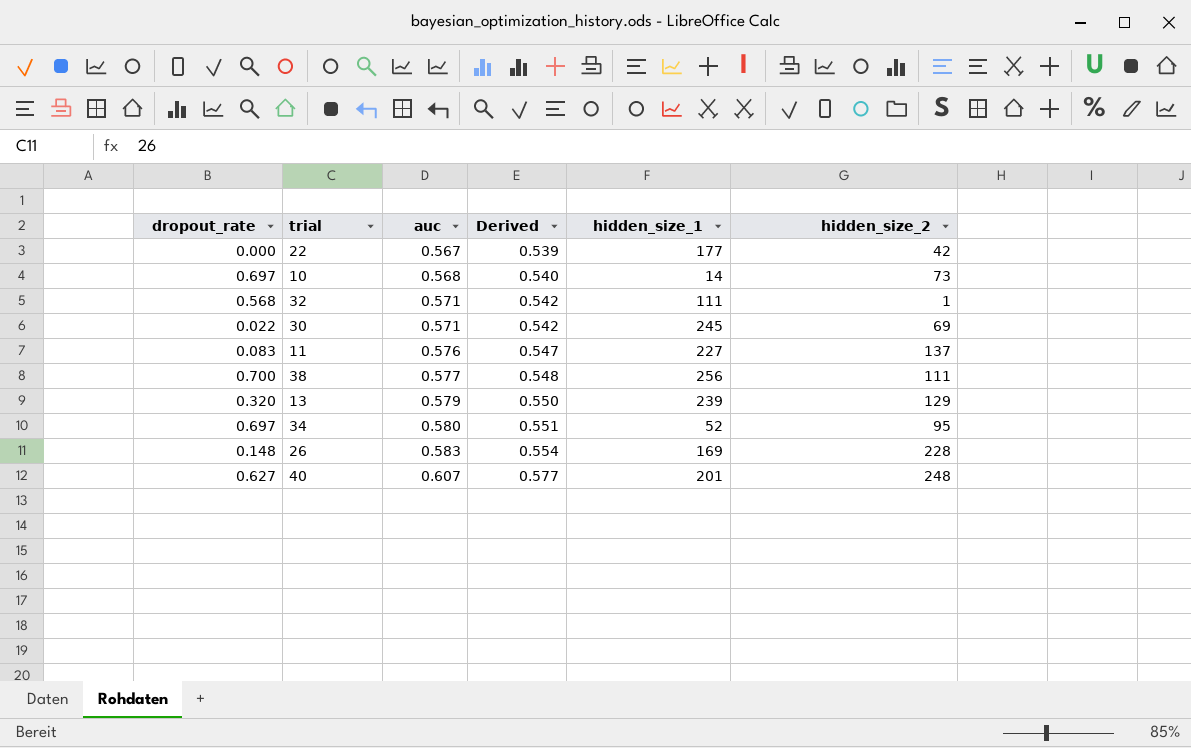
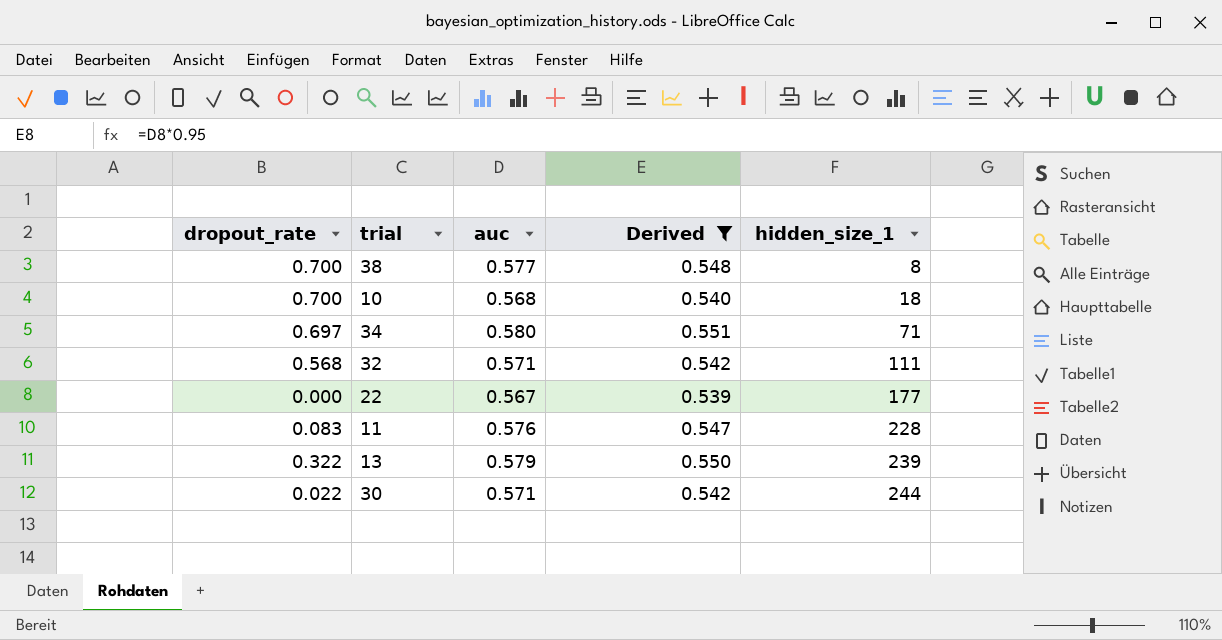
filter: none -> Derived <= 0.551
row order: auc ascending -> hidden_size_1 ascending
column hidden_size_2 | position: 6 -> none
38 | hidden_size_1: 256 -> 8
10 | dropout_rate: 0.697 -> 0.700
10 | hidden_size_1: 14 -> 18
34 | hidden_size_1: 52 -> 71
11 | hidden_size_1: 227 -> 228
13 | dropout_rate: 0.320 -> 0.322
30 | hidden_size_1: 245 -> 244

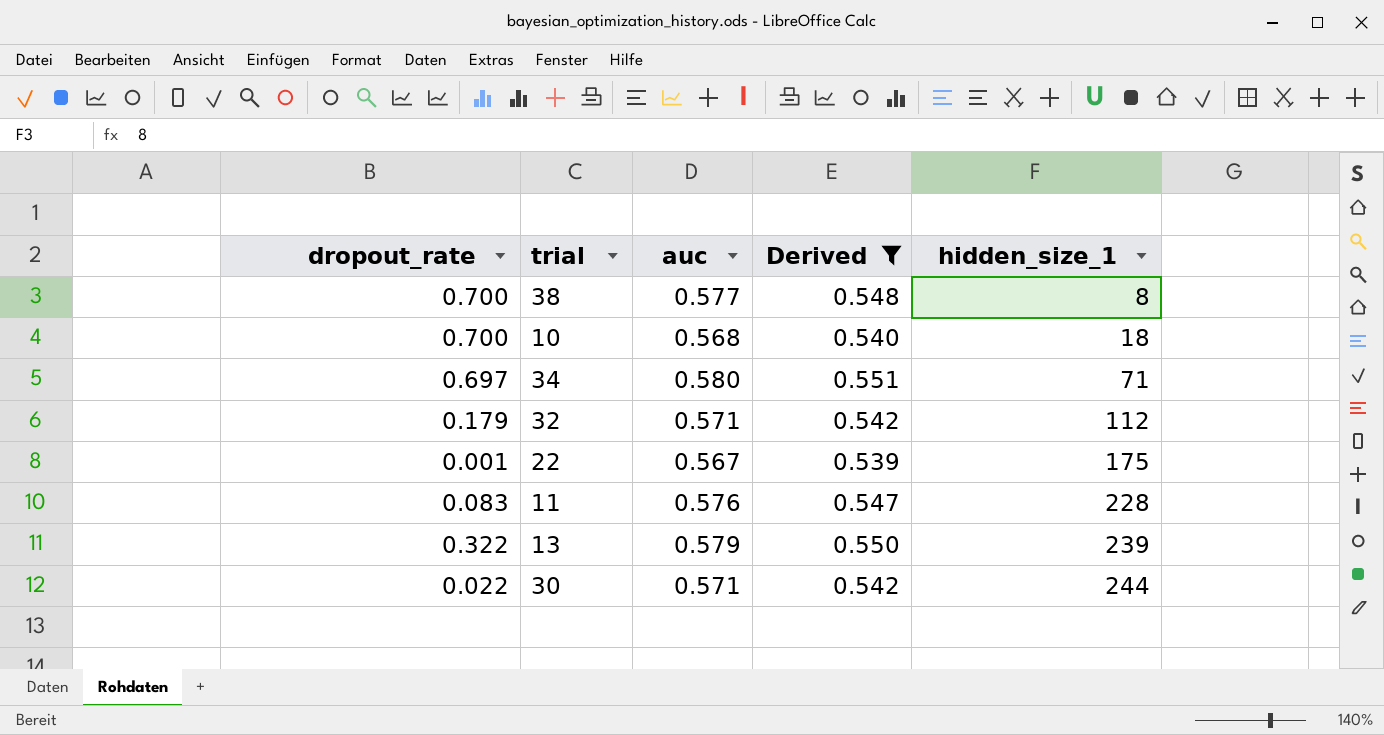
32 | dropout_rate: 0.568 -> 0.179
32 | hidden_size_1: 111 -> 112
22 | dropout_rate: 0.000 -> 0.001
22 | hidden_size_1: 177 -> 175

